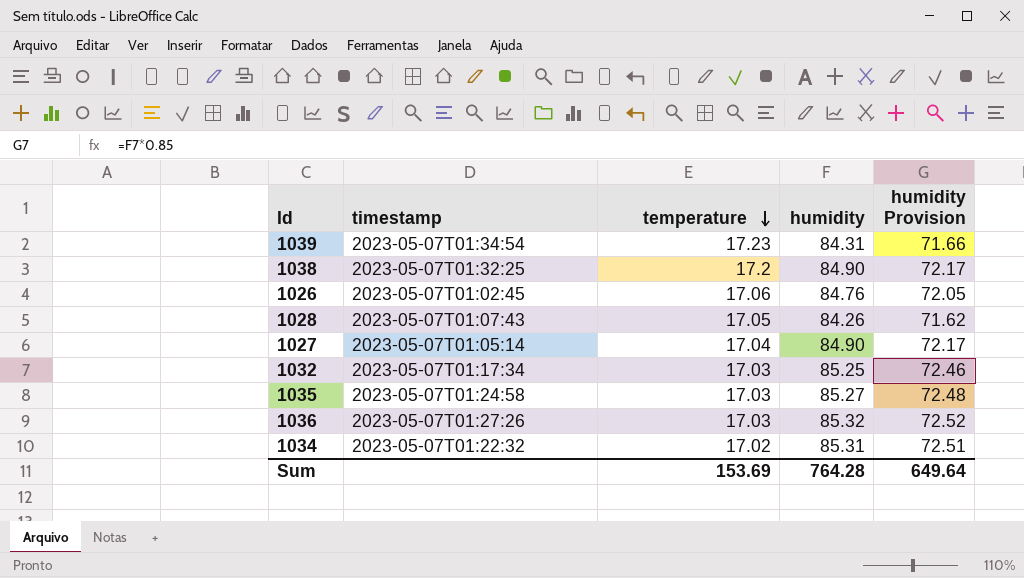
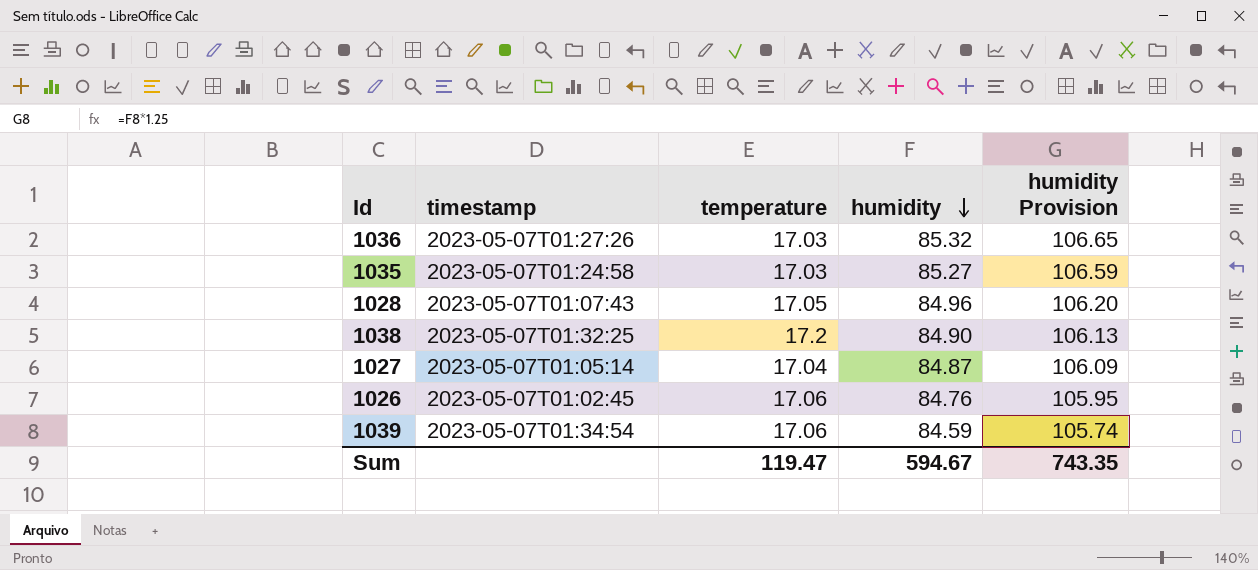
row order: temperature descending -> humidity descending
column humidity Provision | formula: [humidity] * 0.85 -> [humidity] * 1.25
row 1032: 2023-05-07T01:17:34 | 17.03 | 85.25 | 72.46 -> none
row 1034: 2023-05-07T01:22:32 | 17.02 | 85.31 | 72.51 -> none
1028 | humidity: 84.26 -> 84.96
1027 | humidity: 84.90 -> 84.87
1039 | temperature: 17.23 -> 17.06
1039 | humidity: 84.31 -> 84.59
Sum | temperature: 153.69 -> 119.47
Sum | humidity: 764.28 -> 594.67
Sum | humidity Provision: 649.64 -> 743.35

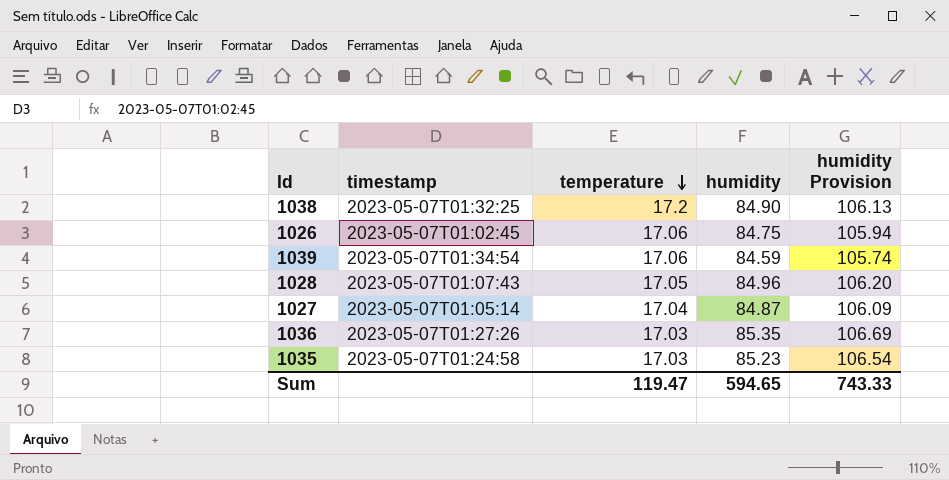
row order: humidity descending -> temperature descending
1026 | humidity: 84.76 -> 84.75
1026 | humidity Provision: 105.95 -> 105.94
1036 | humidity: 85.32 -> 85.35
1036 | humidity Provision: 106.65 -> 106.69
1035 | humidity: 85.27 -> 85.23
1035 | humidity Provision: 106.59 -> 106.54
Sum | humidity: 594.67 -> 594.65
Sum | humidity Provision: 743.35 -> 743.33

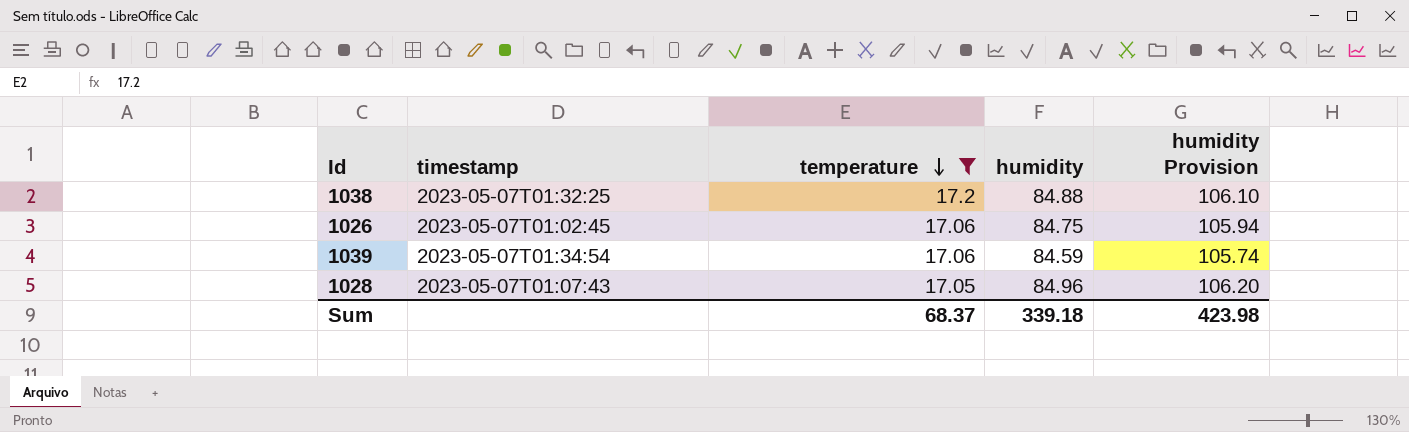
filter: none -> temperature >= 17.05
1038 | humidity: 84.90 -> 84.88
1038 | humidity Provision: 106.13 -> 106.10
Sum | temperature: 119.47 -> 68.37
Sum | humidity: 594.65 -> 339.18
Sum | humidity Provision: 743.33 -> 423.98

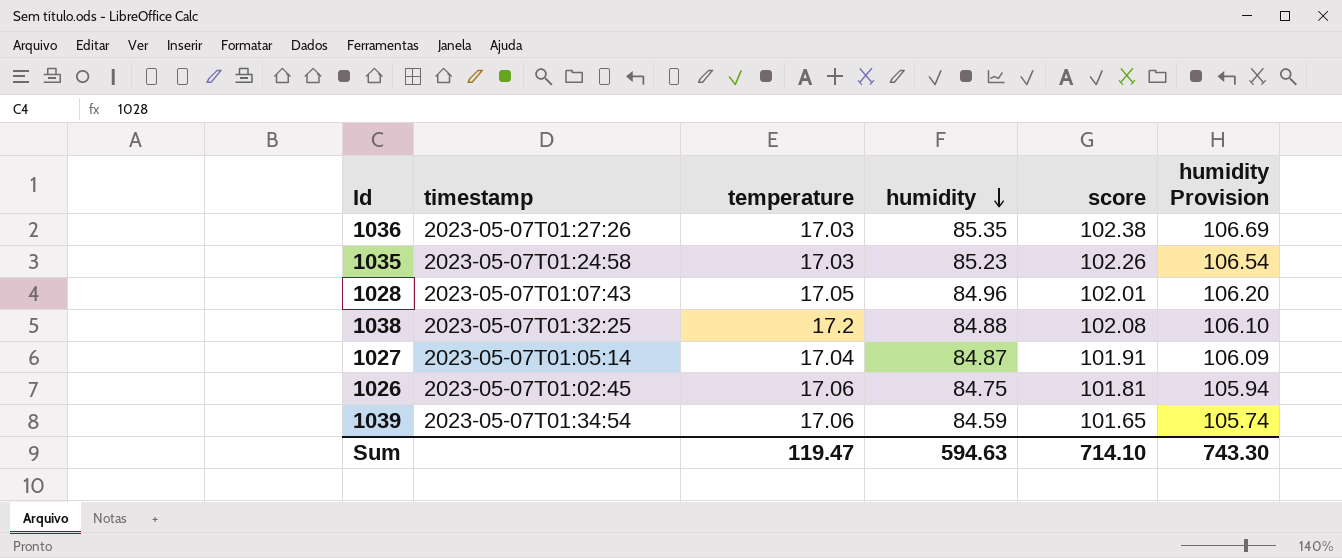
filter: temperature >= 17.05 -> none
row order: temperature descending -> humidity descending
column score | formula: none -> [temperature] + [humidity]
Sum | temperature: 68.37 -> 119.47
Sum | humidity: 339.18 -> 594.63
Sum | humidity Provision: 423.98 -> 743.30

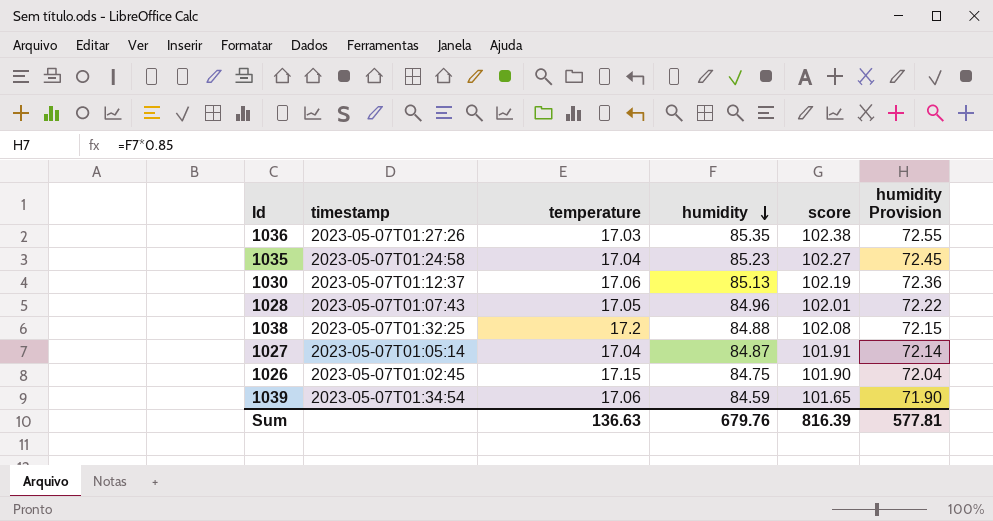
column humidity Provision | formula: [humidity] * 1.25 -> [humidity] * 0.85
1035 | temperature: 17.03 -> 17.04
1035 | score: 102.26 -> 102.27
row 1030: none -> 2023-05-07T01:12:37 | 17.06 | 85.13 | 102.19 | 72.36
1026 | temperature: 17.06 -> 17.15
1026 | score: 101.81 -> 101.90
Sum | temperature: 119.47 -> 136.63
Sum | humidity: 594.63 -> 679.76
Sum | score: 714.10 -> 816.39
Sum | humidity Provision: 743.30 -> 577.81

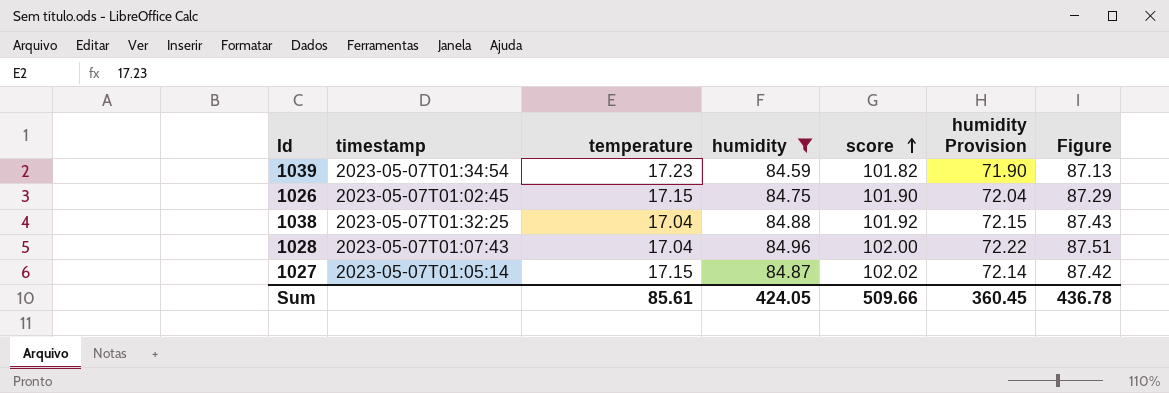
filter: none -> humidity <= 84.96
row order: humidity descending -> score ascending
column Figure | formula: none -> [humidity] * 1.03
1039 | temperature: 17.06 -> 17.23
1039 | score: 101.65 -> 101.82
1038 | temperature: 17.2 -> 17.04
1038 | score: 102.08 -> 101.92
1028 | temperature: 17.05 -> 17.04
1028 | score: 102.01 -> 102.00
1027 | temperature: 17.04 -> 17.15
1027 | score: 101.91 -> 102.02
Sum | temperature: 136.63 -> 85.61
Sum | humidity: 679.76 -> 424.05
Sum | score: 816.39 -> 509.66
Sum | humidity Provision: 577.81 -> 360.45

